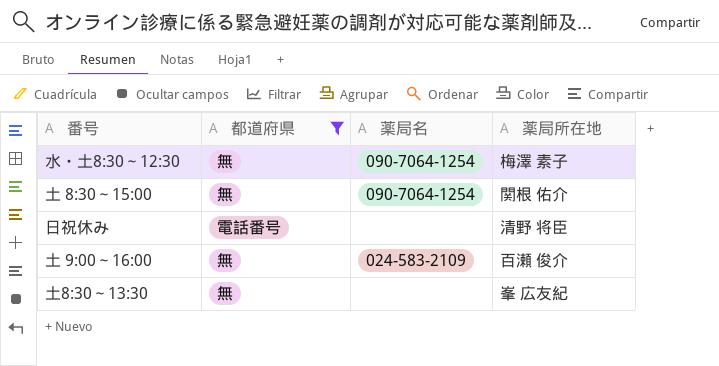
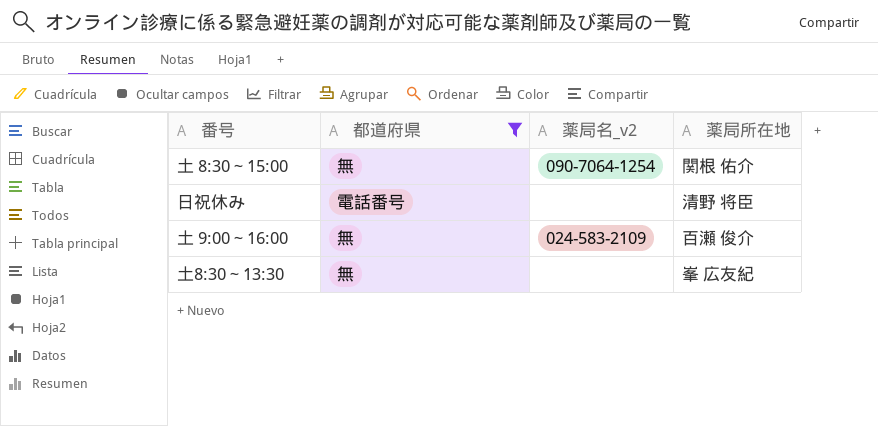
column name: 薬局名 -> 薬局名_v2
row 水・土8:30～12:30: 無 | 090-7064-1254 | 梅澤 素子 -> none

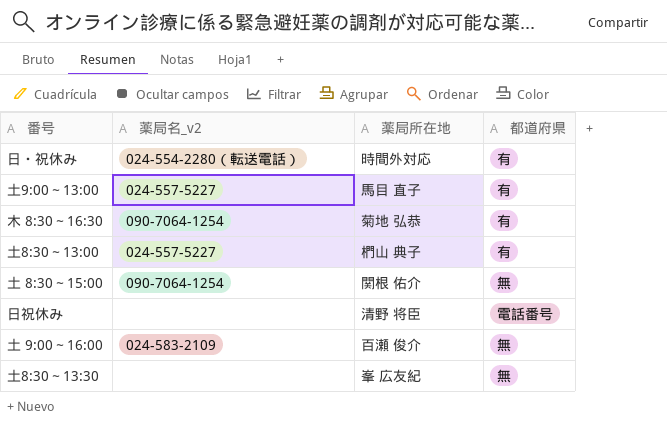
filter: 都道府県 != 有 -> none
column 都道府県 | position: 2 -> 4

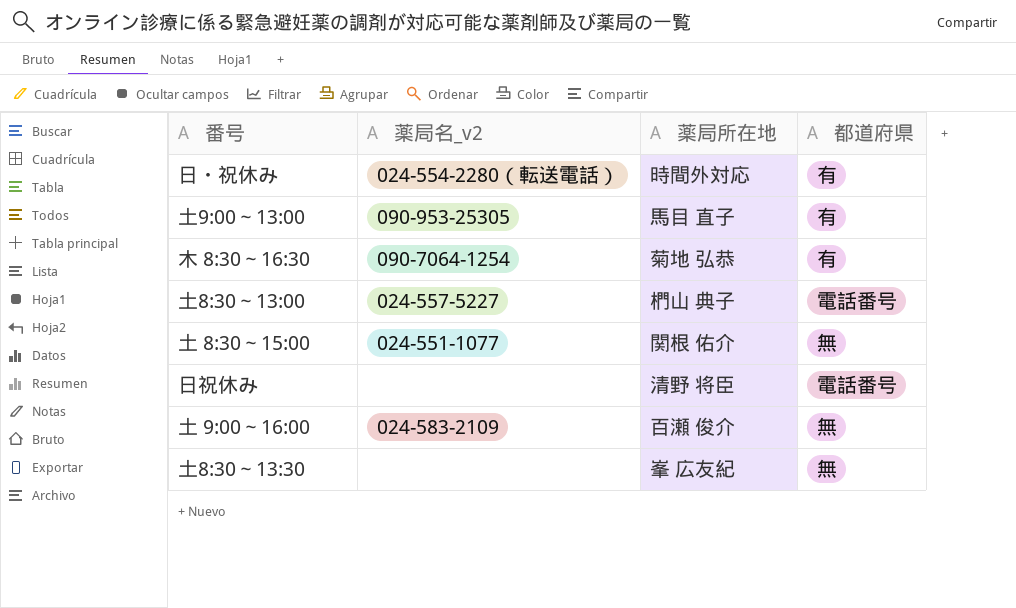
土9:00～13:00 | 薬局名_v2: 024-557-5227 -> 090-953-25305
土8:30～13:00 | 都道府県: 有 -> 電話番号
土 8:30～15:00 | 薬局名_v2: 090-7064-1254 -> 024-551-1077

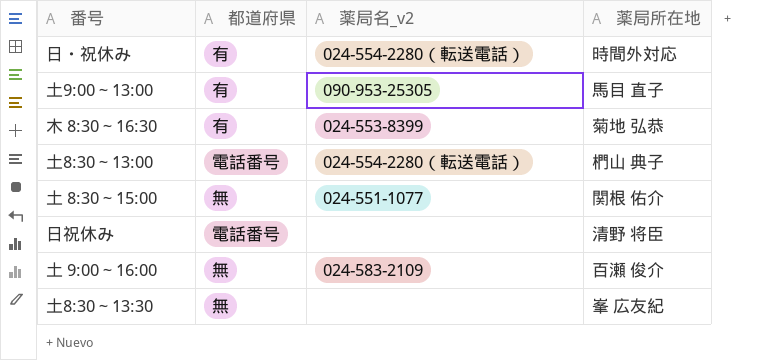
column 都道府県 | position: 4 -> 2
木 8:30～16:30 | 薬局名_v2: 090-7064-1254 -> 024-553-8399
土8:30～13:00 | 薬局名_v2: 024-557-5227 -> 024-554-2280（転送電話）

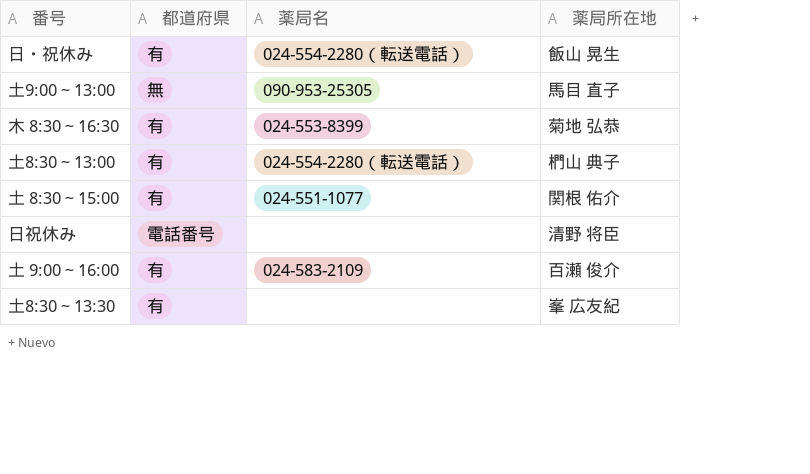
column name: 薬局名_v2 -> 薬局名
日・祝休み | 薬局所在地: 時間外対応 -> 飯山 晃生
土9:00～13:00 | 都道府県: 有 -> 無
土8:30～13:00 | 都道府県: 電話番号 -> 有
土 8:30～15:00 | 都道府県: 無 -> 有
土 9:00～16:00 | 都道府県: 無 -> 有
土8:30～13:30 | 都道府県: 無 -> 有

